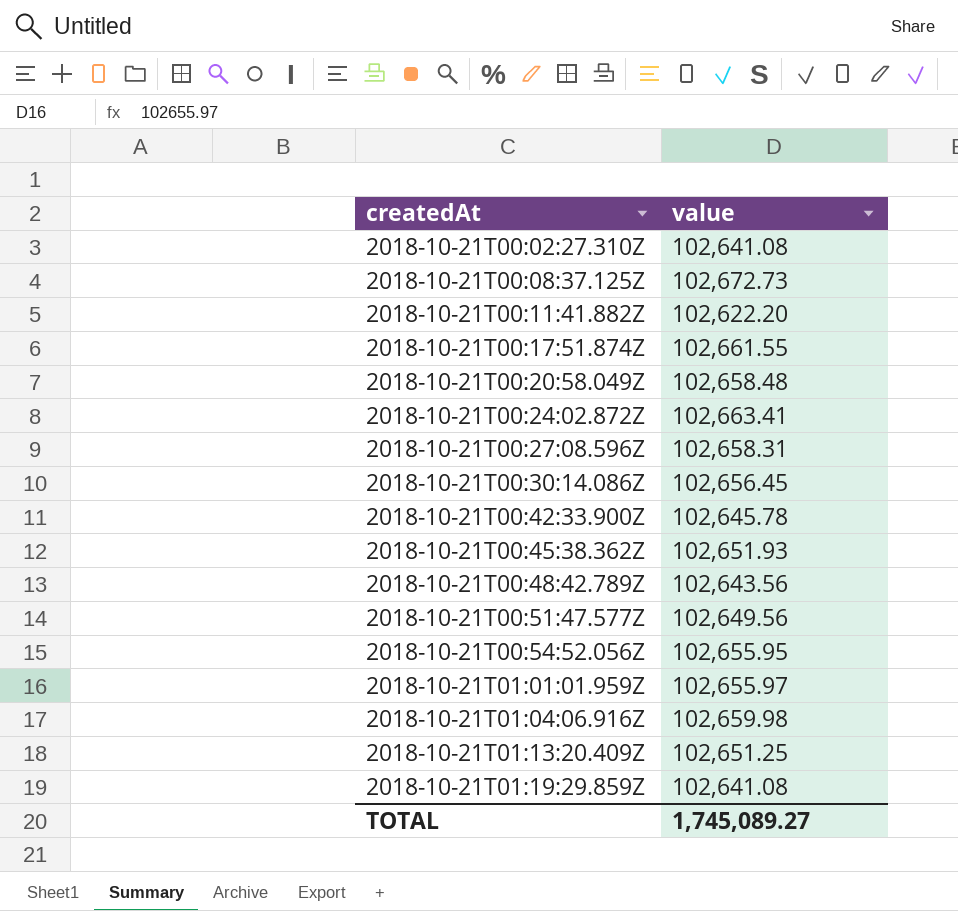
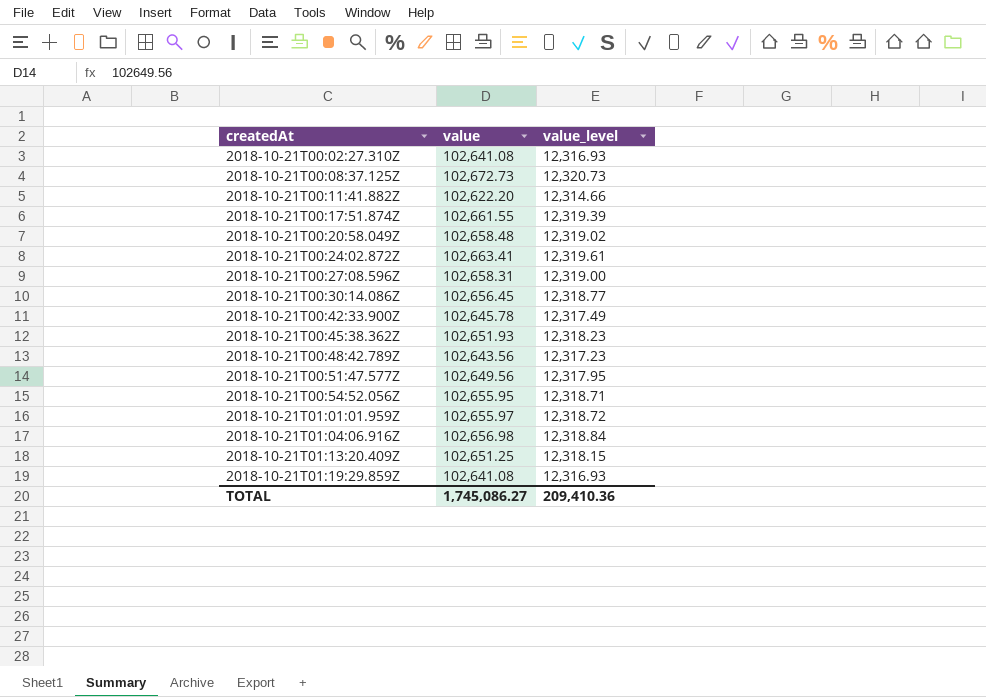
column value_level | formula: none -> [value] * 0.12
2018-10-21T01:04:06.916Z | value: 102,659.98 -> 102,656.98
TOTAL | value: 1,745,089.27 -> 1,745,086.27

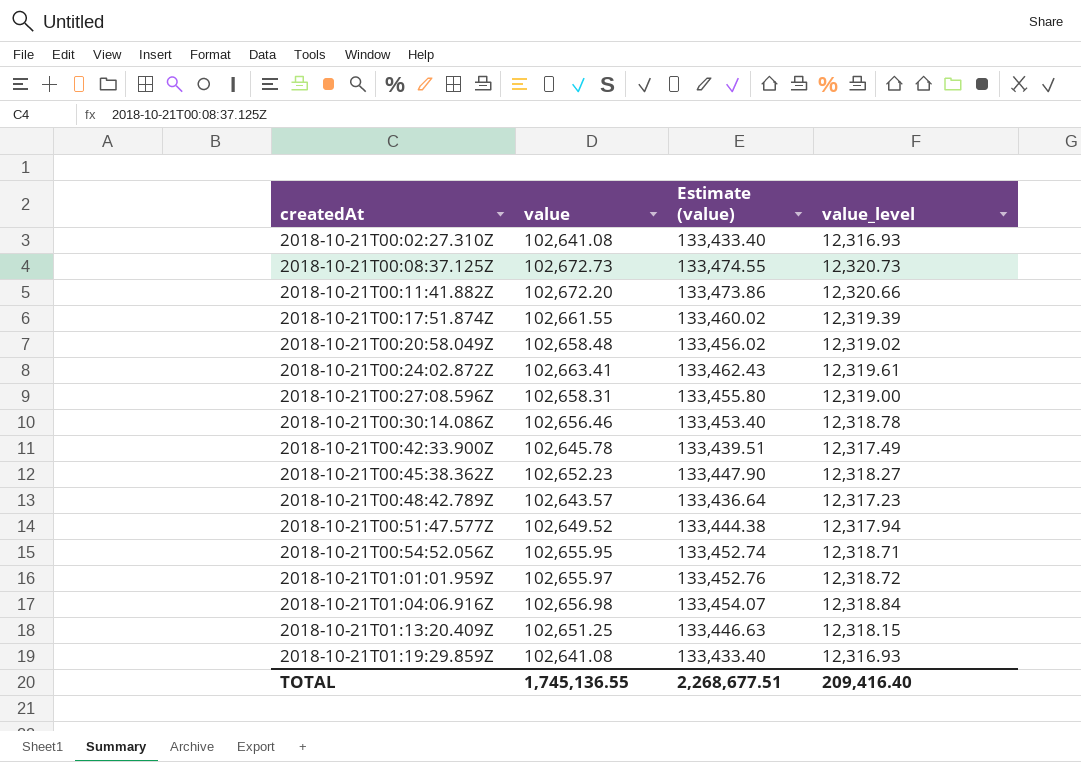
column Estimate (value) | formula: none -> [value] * 1.3
2018-10-21T00:11:41.882Z | value: 102,622.20 -> 102,672.20
2018-10-21T00:11:41.882Z | value_level: 12,314.66 -> 12,320.66
2018-10-21T00:30:14.086Z | value: 102,656.45 -> 102,656.46
2018-10-21T00:30:14.086Z | value_level: 12,318.77 -> 12,318.78
2018-10-21T00:45:38.362Z | value: 102,651.93 -> 102,652.23
2018-10-21T00:45:38.362Z | value_level: 12,318.23 -> 12,318.27
2018-10-21T00:48:42.789Z | value: 102,643.56 -> 102,643.57
2018-10-21T00:51:47.577Z | value: 102,649.56 -> 102,649.52
2018-10-21T00:51:47.577Z | value_level: 12,317.95 -> 12,317.94
TOTAL | value: 1,745,086.27 -> 1,745,136.55
TOTAL | value_level: 209,410.36 -> 209,416.40

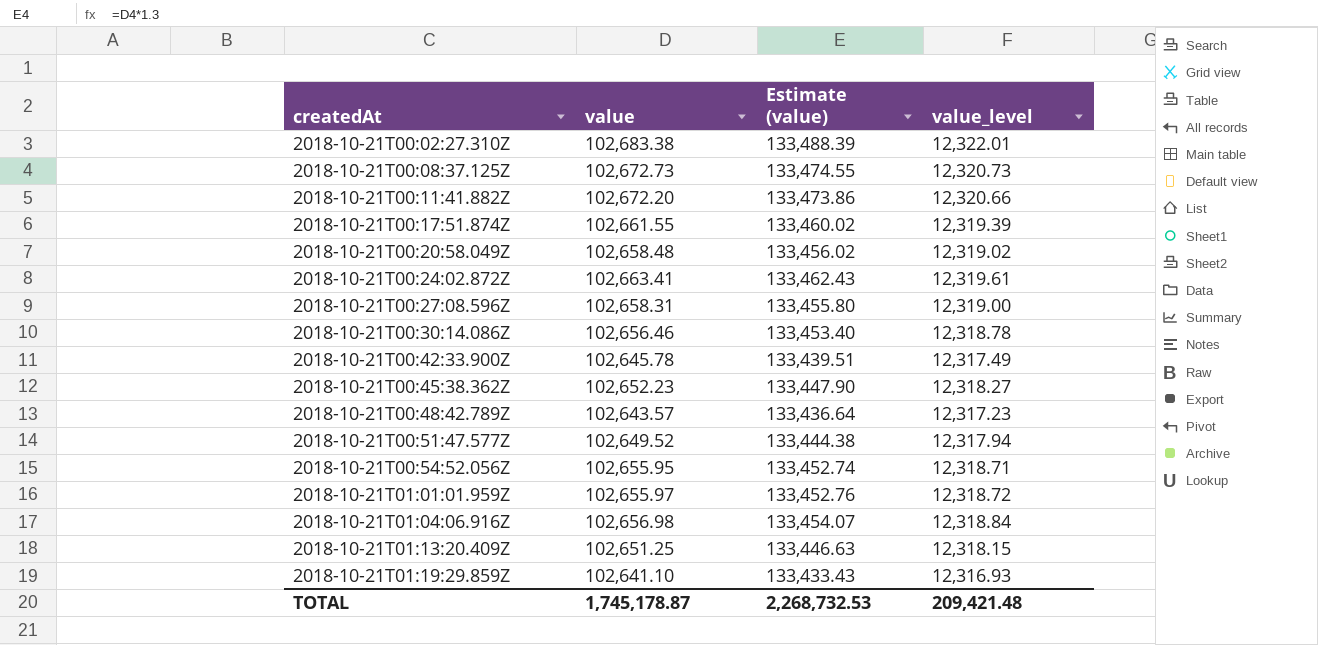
2018-10-21T00:02:27.310Z | value: 102,641.08 -> 102,683.38
2018-10-21T00:02:27.310Z | Estimate (value): 133,433.40 -> 133,488.39
2018-10-21T00:02:27.310Z | value_level: 12,316.93 -> 12,322.01
2018-10-21T01:19:29.859Z | value: 102,641.08 -> 102,641.10
2018-10-21T01:19:29.859Z | Estimate (value): 133,433.40 -> 133,433.43
TOTAL | value: 1,745,136.55 -> 1,745,178.87
TOTAL | Estimate (value): 2,268,677.51 -> 2,268,732.53
TOTAL | value_level: 209,416.40 -> 209,421.48

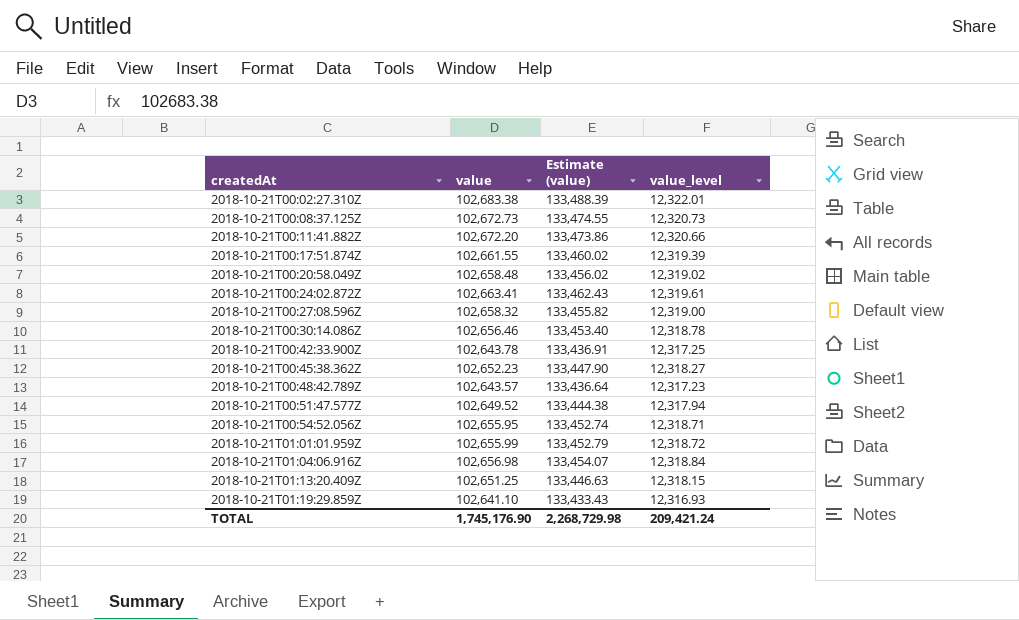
2018-10-21T00:27:08.596Z | value: 102,658.31 -> 102,658.32
2018-10-21T00:27:08.596Z | Estimate (value): 133,455.80 -> 133,455.82
2018-10-21T00:42:33.900Z | value: 102,645.78 -> 102,643.78
2018-10-21T00:42:33.900Z | Estimate (value): 133,439.51 -> 133,436.91
2018-10-21T00:42:33.900Z | value_level: 12,317.49 -> 12,317.25
2018-10-21T01:01:01.959Z | value: 102,655.97 -> 102,655.99
2018-10-21T01:01:01.959Z | Estimate (value): 133,452.76 -> 133,452.79
TOTAL | value: 1,745,178.87 -> 1,745,176.90
TOTAL | Estimate (value): 2,268,732.53 -> 2,268,729.98
TOTAL | value_level: 209,421.48 -> 209,421.24

